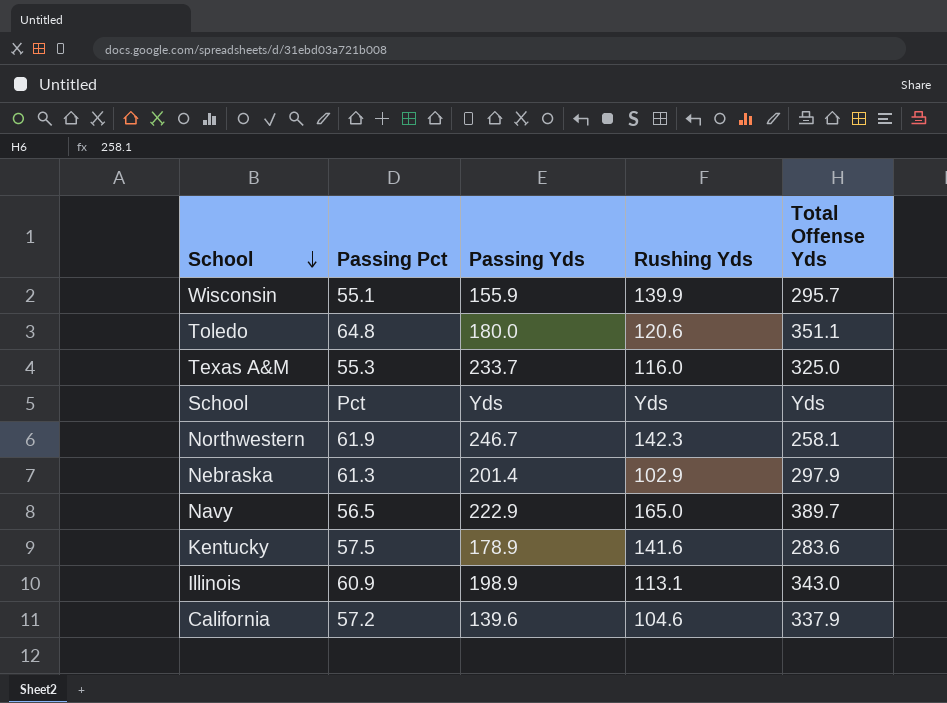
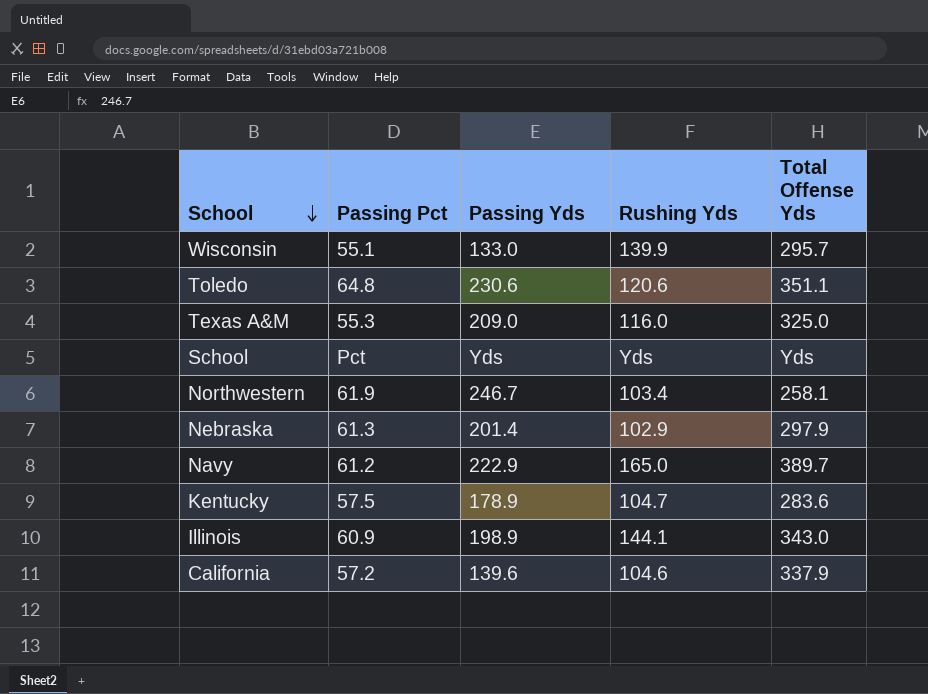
Wisconsin | Passing Yds: 155.9 -> 133.0
Toledo | Passing Yds: 180.0 -> 230.6
Texas A&M | Passing Yds: 233.7 -> 209.0
Northwestern | Rushing Yds: 142.3 -> 103.4
Navy | Passing Pct: 56.5 -> 61.2
Kentucky | Rushing Yds: 141.6 -> 104.7
Illinois | Rushing Yds: 113.1 -> 144.1

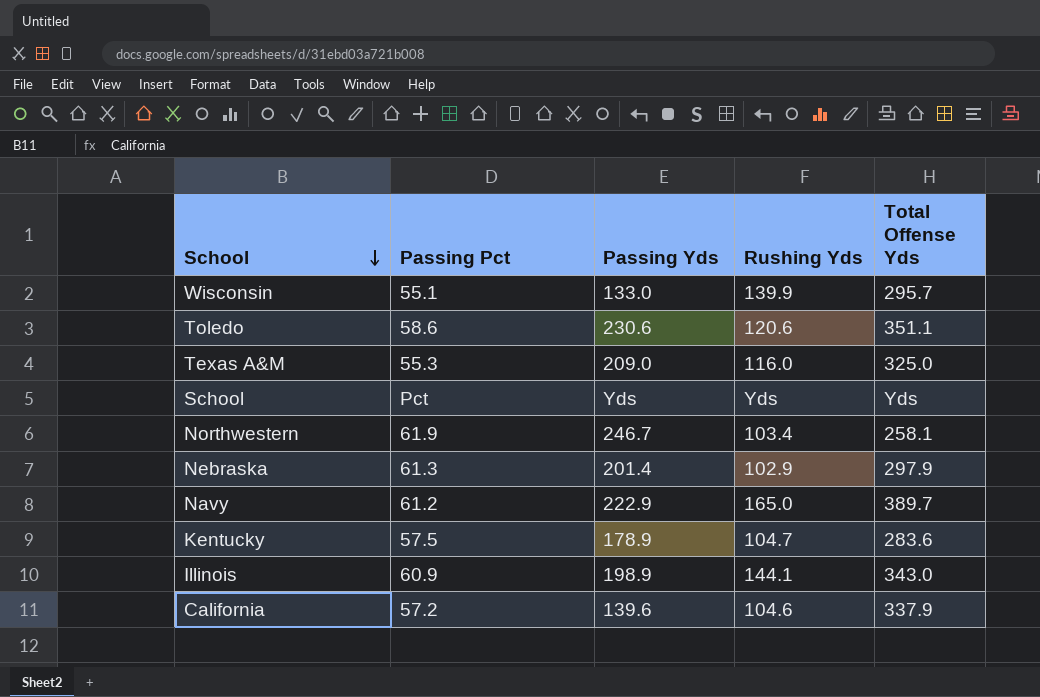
Toledo | Passing Pct: 64.8 -> 58.6

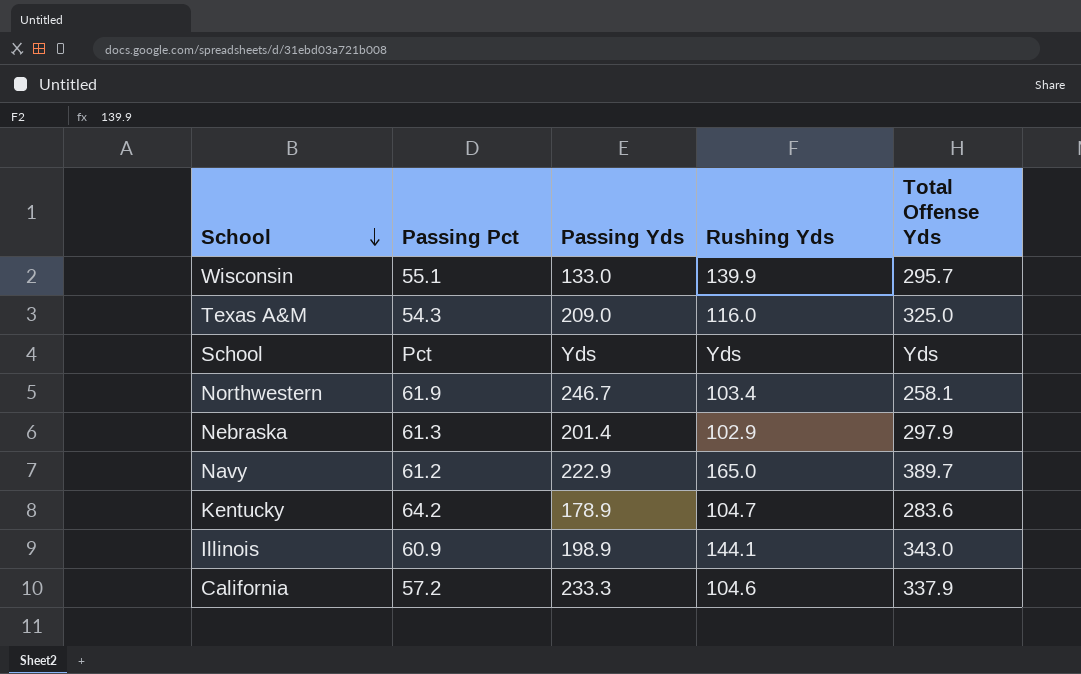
row Toledo: 58.6 | 230.6 | 120.6 | 351.1 -> none
Texas A&M | Passing Pct: 55.3 -> 54.3
Kentucky | Passing Pct: 57.5 -> 64.2
California | Passing Yds: 139.6 -> 233.3

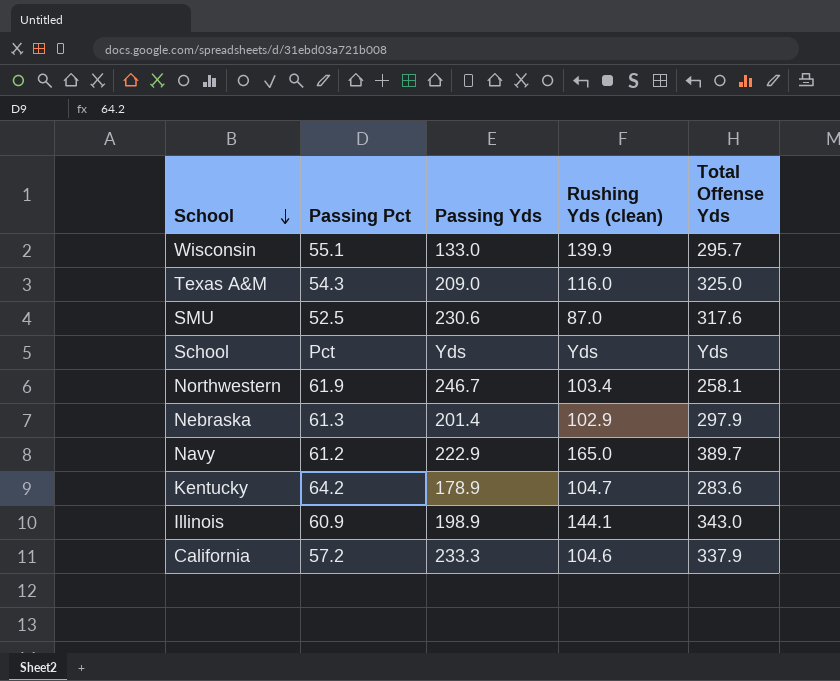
column name: Rushing Yds -> Rushing Yds (clean)
row SMU: none -> 52.5 | 230.6 | 87.0 | 317.6

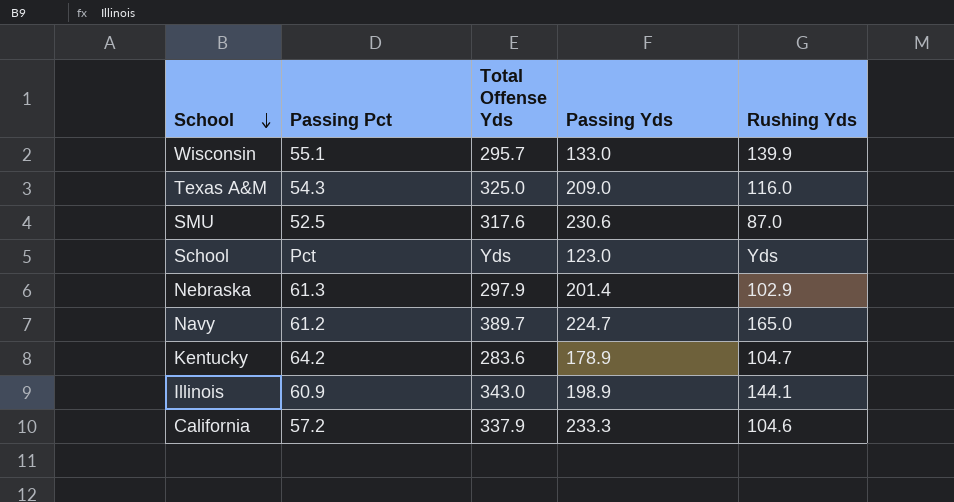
column Total Offense Yds | position: 5 -> 3
column name: Rushing Yds (clean) -> Rushing Yds
row Northwestern: 61.9 | 246.7 | 103.4 | 258.1 -> none
School | Passing Yds: Yds -> 123.0
Navy | Passing Yds: 222.9 -> 224.7

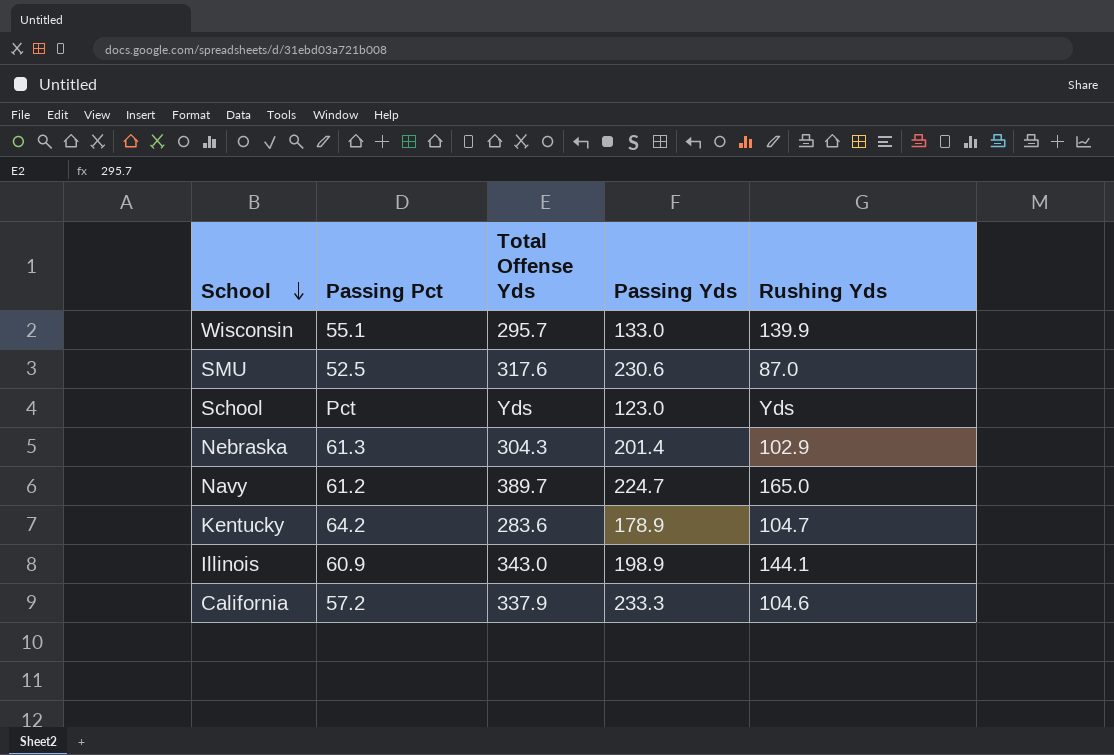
row Texas A&M: 54.3 | 325.0 | 209.0 | 116.0 -> none
Nebraska | Total Offense Yds: 297.9 -> 304.3

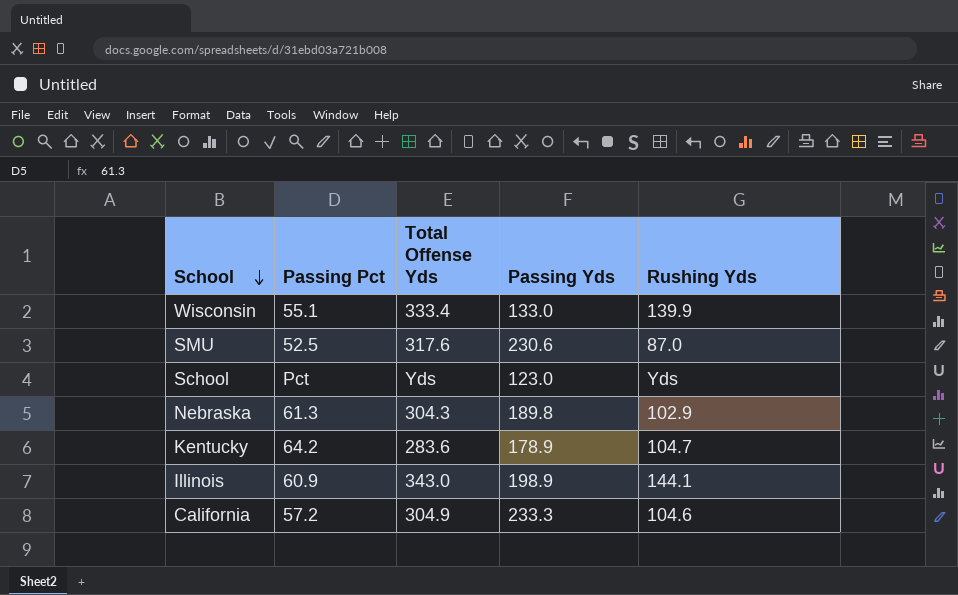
row Navy: 61.2 | 389.7 | 224.7 | 165.0 -> none
Wisconsin | Total Offense Yds: 295.7 -> 333.4
Nebraska | Passing Yds: 201.4 -> 189.8
California | Total Offense Yds: 337.9 -> 304.9

